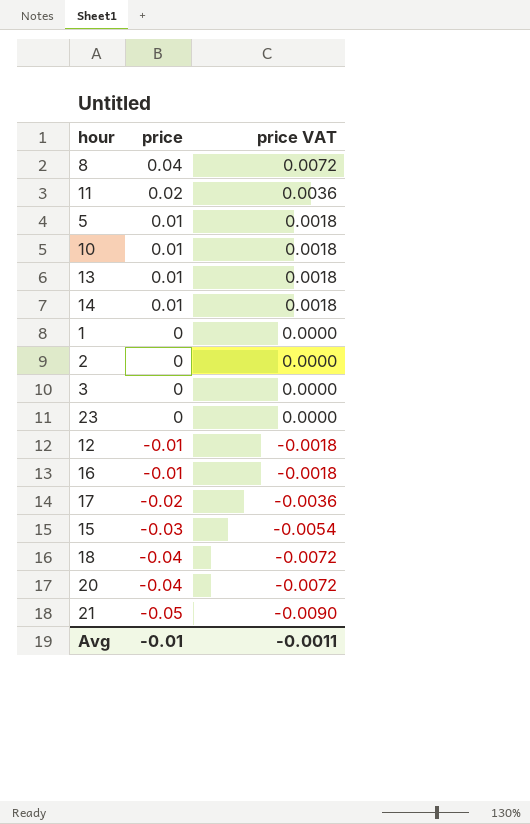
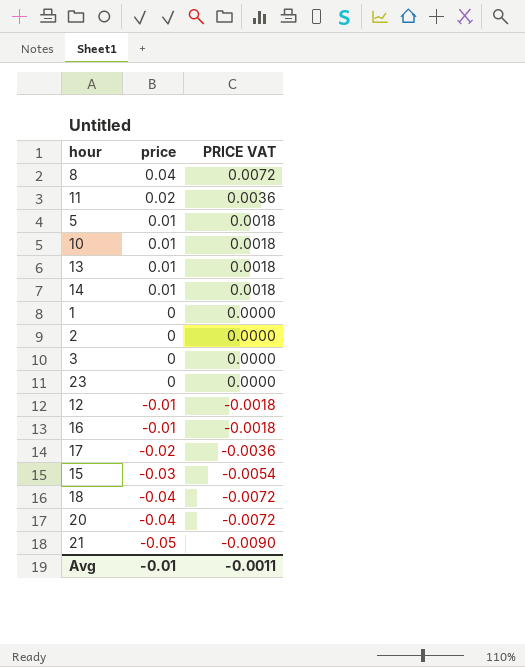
column name: price VAT -> PRICE VAT

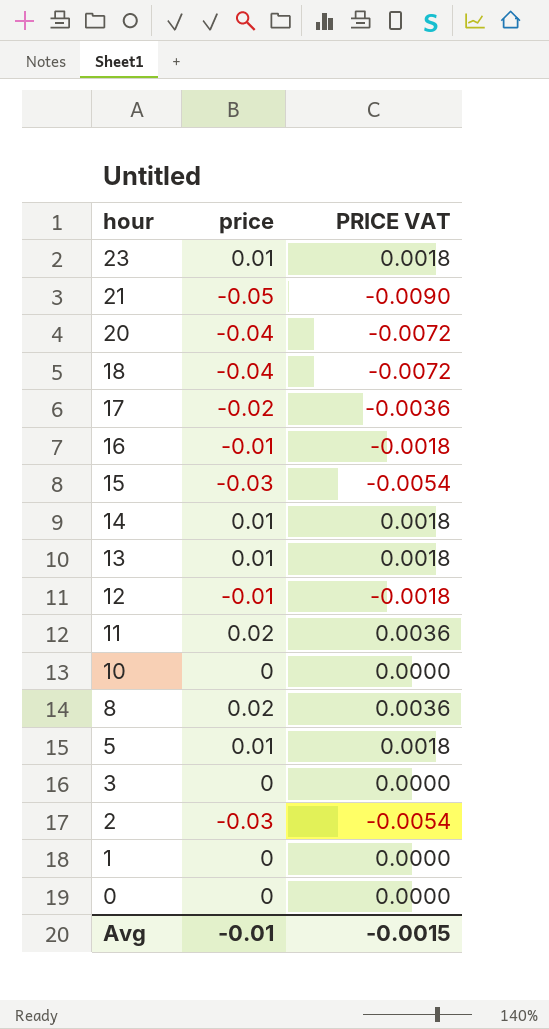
row order: price descending -> hour descending
23 | price: 0 -> 0.01
23 | PRICE VAT: 0.0000 -> 0.0018
10 | price: 0.01 -> 0
10 | PRICE VAT: 0.0018 -> 0.0000
8 | price: 0.04 -> 0.02
8 | PRICE VAT: 0.0072 -> 0.0036
2 | price: 0 -> -0.03
2 | PRICE VAT: 0.0000 -> -0.0054
row 0: none -> 0 | 0.0000
Avg | PRICE VAT: -0.0011 -> -0.0015

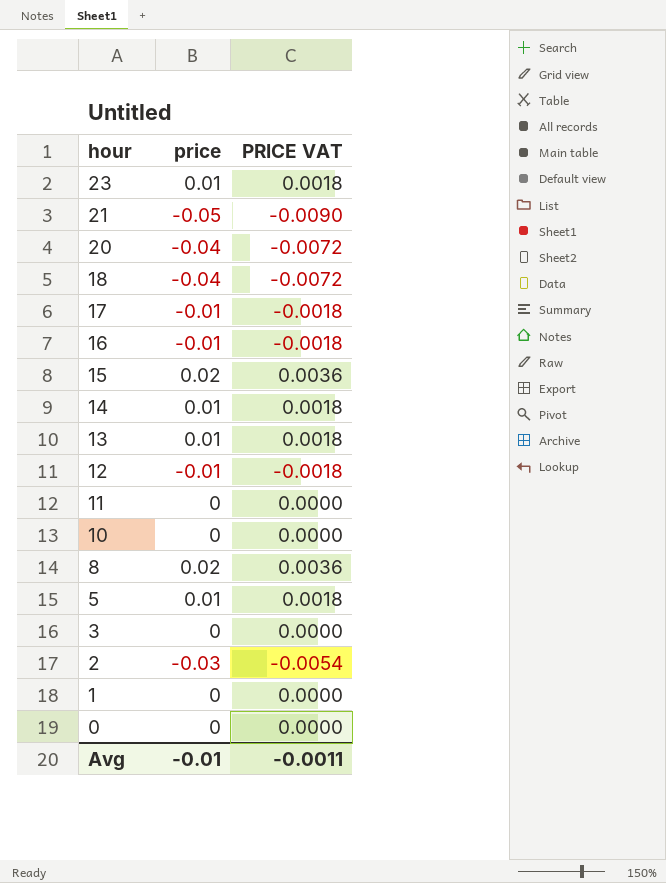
17 | price: -0.02 -> -0.01
17 | PRICE VAT: -0.0036 -> -0.0018
15 | price: -0.03 -> 0.02
15 | PRICE VAT: -0.0054 -> 0.0036
11 | price: 0.02 -> 0
11 | PRICE VAT: 0.0036 -> 0.0000
Avg | PRICE VAT: -0.0015 -> -0.0011

